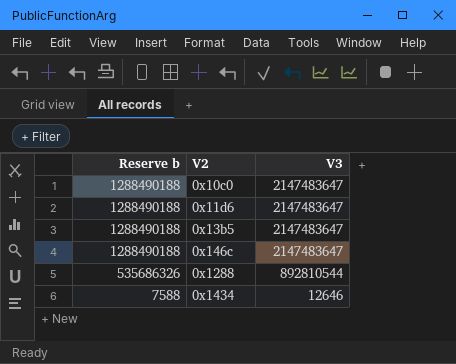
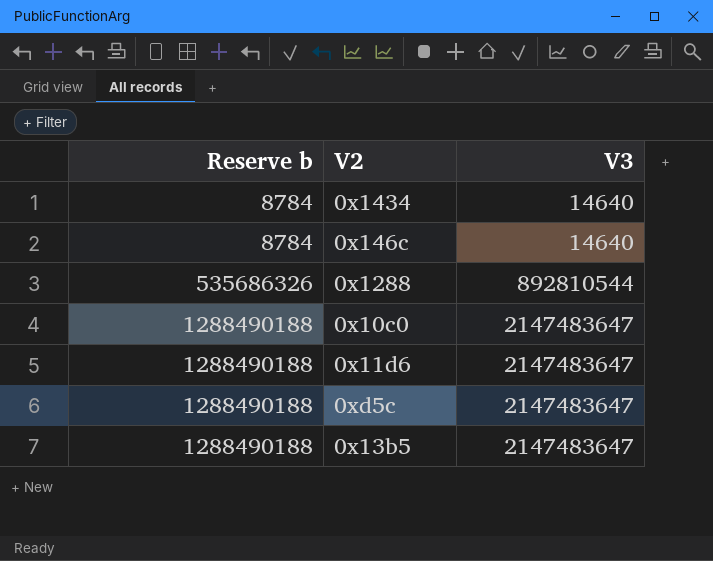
row order: Reserve b descending -> Reserve b ascending
0x1434 | Reserve b: 7588 -> 8784
0x1434 | V3: 12646 -> 14640
0x146c | Reserve b: 1288490188 -> 8784
0x146c | V3: 2147483647 -> 14640
row 0xd5c: none -> 1288490188 | 2147483647

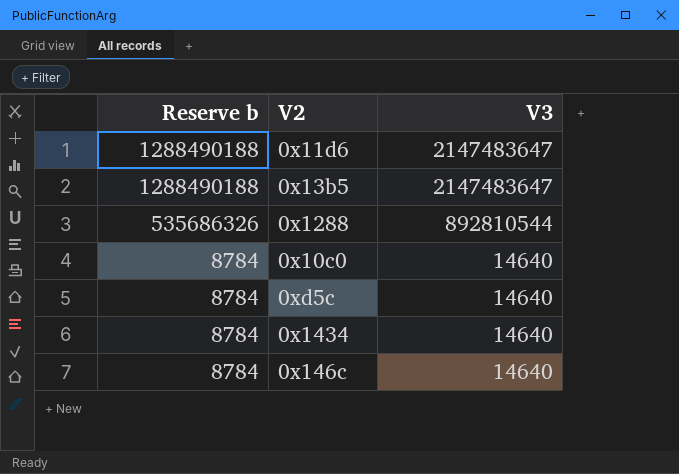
row order: Reserve b ascending -> Reserve b descending
0x10c0 | Reserve b: 1288490188 -> 8784
0x10c0 | V3: 2147483647 -> 14640
0xd5c | Reserve b: 1288490188 -> 8784
0xd5c | V3: 2147483647 -> 14640

